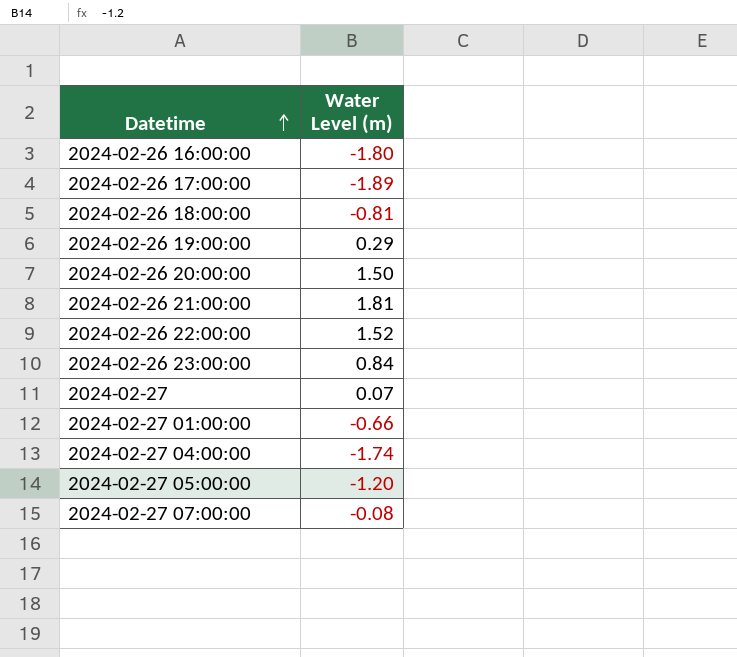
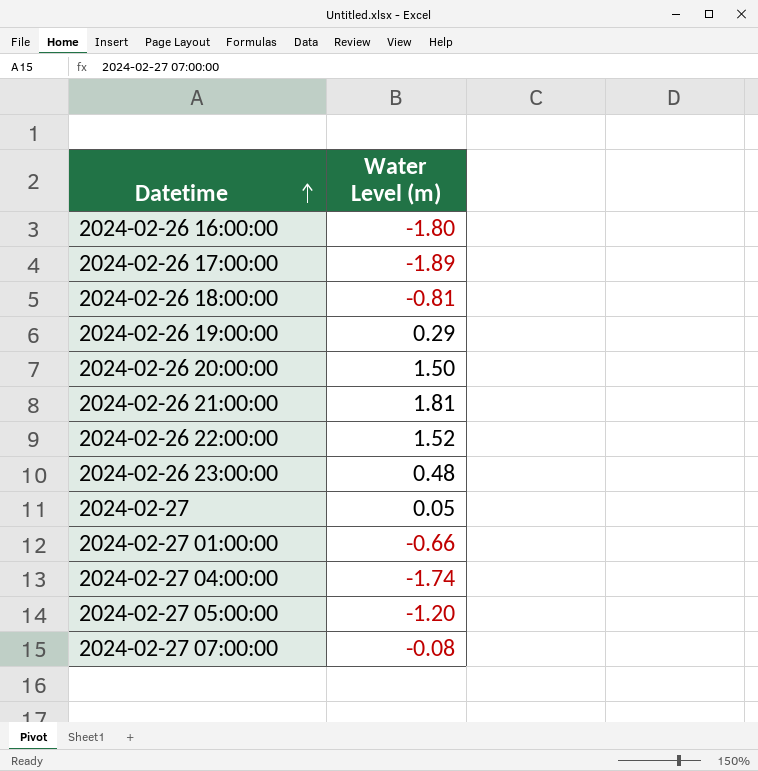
2024-02-26 23:00:00 | Water Level (m): 0.84 -> 0.48
2024-02-27 | Water Level (m): 0.07 -> 0.05

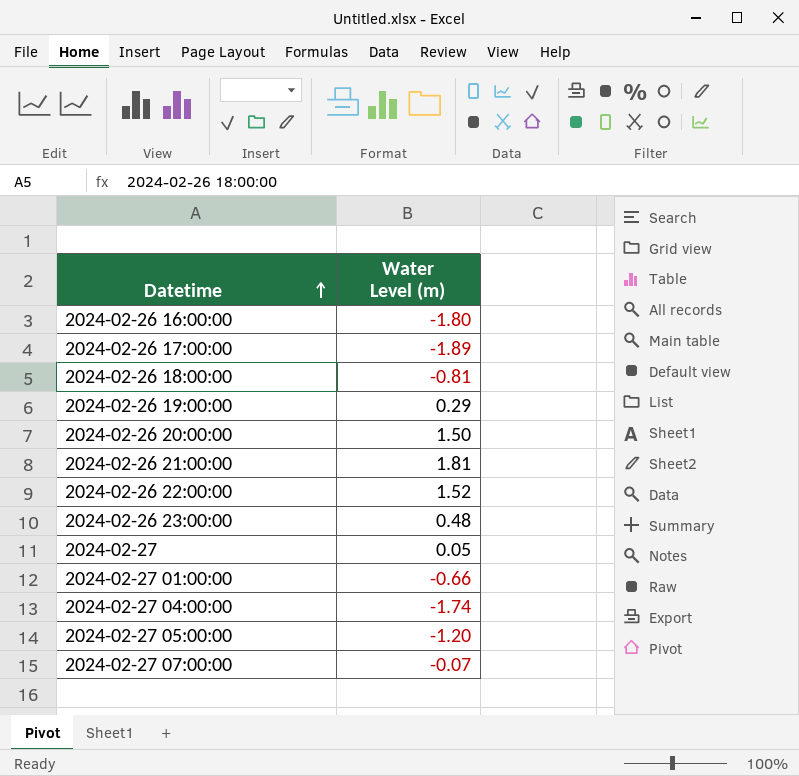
2024-02-27 07:00:00 | Water Level (m): -0.08 -> -0.07

